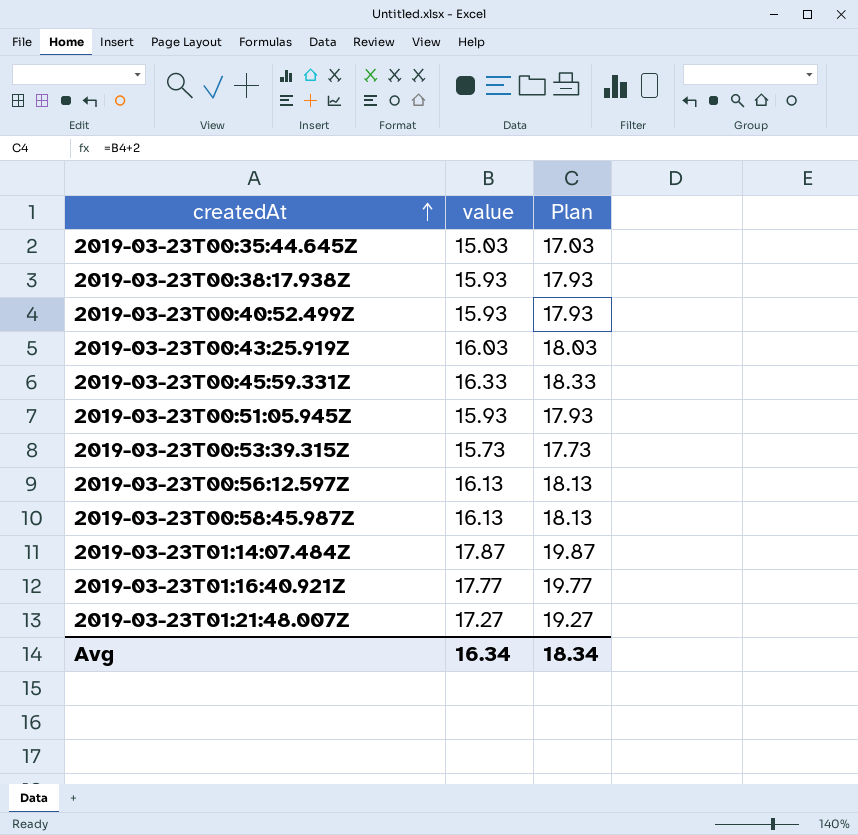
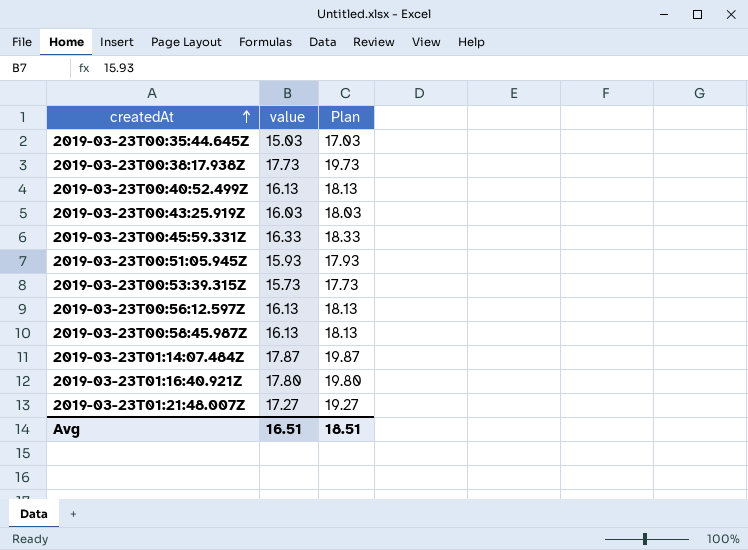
2019-03-23T00:38:17.938Z | value: 15.93 -> 17.73
2019-03-23T00:38:17.938Z | Plan: 17.93 -> 19.73
2019-03-23T00:40:52.499Z | value: 15.93 -> 16.13
2019-03-23T00:40:52.499Z | Plan: 17.93 -> 18.13
2019-03-23T01:16:40.921Z | value: 17.77 -> 17.80
2019-03-23T01:16:40.921Z | Plan: 19.77 -> 19.80
Avg | value: 16.34 -> 16.51
Avg | Plan: 18.34 -> 18.51

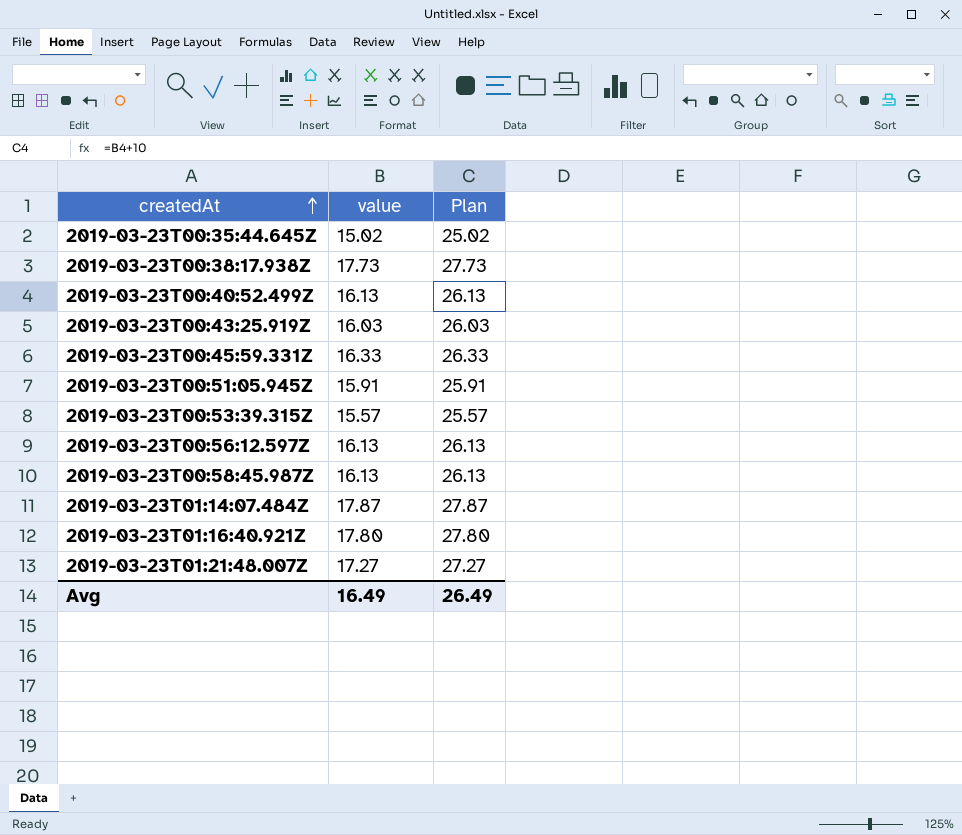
column Plan | formula: [value] + 2 -> [value] + 10
2019-03-23T00:35:44.645Z | value: 15.03 -> 15.02
2019-03-23T00:51:05.945Z | value: 15.93 -> 15.91
2019-03-23T00:53:39.315Z | value: 15.73 -> 15.57
Avg | value: 16.51 -> 16.49
Avg | Plan: 18.51 -> 26.49

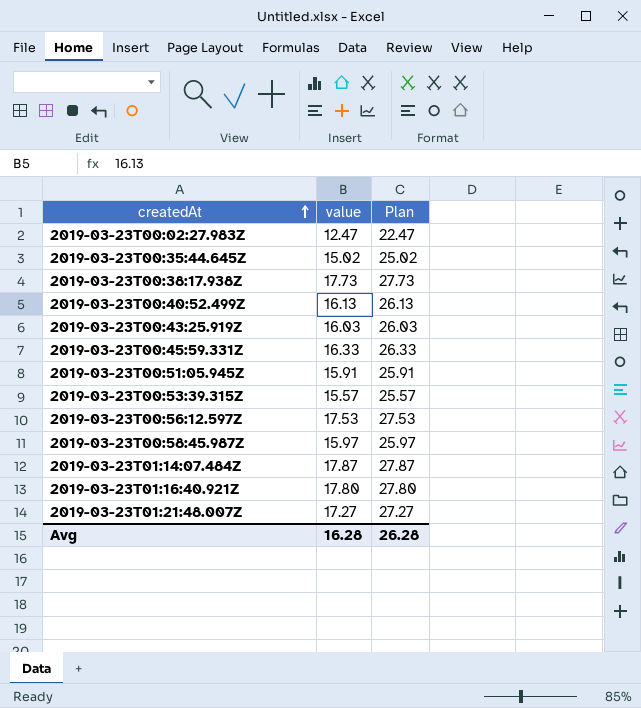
row 2019-03-23T00:02:27.983Z: none -> 12.47 | 22.47
2019-03-23T00:56:12.597Z | value: 16.13 -> 17.53
2019-03-23T00:56:12.597Z | Plan: 26.13 -> 27.53
2019-03-23T00:58:45.987Z | value: 16.13 -> 15.97
2019-03-23T00:58:45.987Z | Plan: 26.13 -> 25.97
Avg | value: 16.49 -> 16.28
Avg | Plan: 26.49 -> 26.28

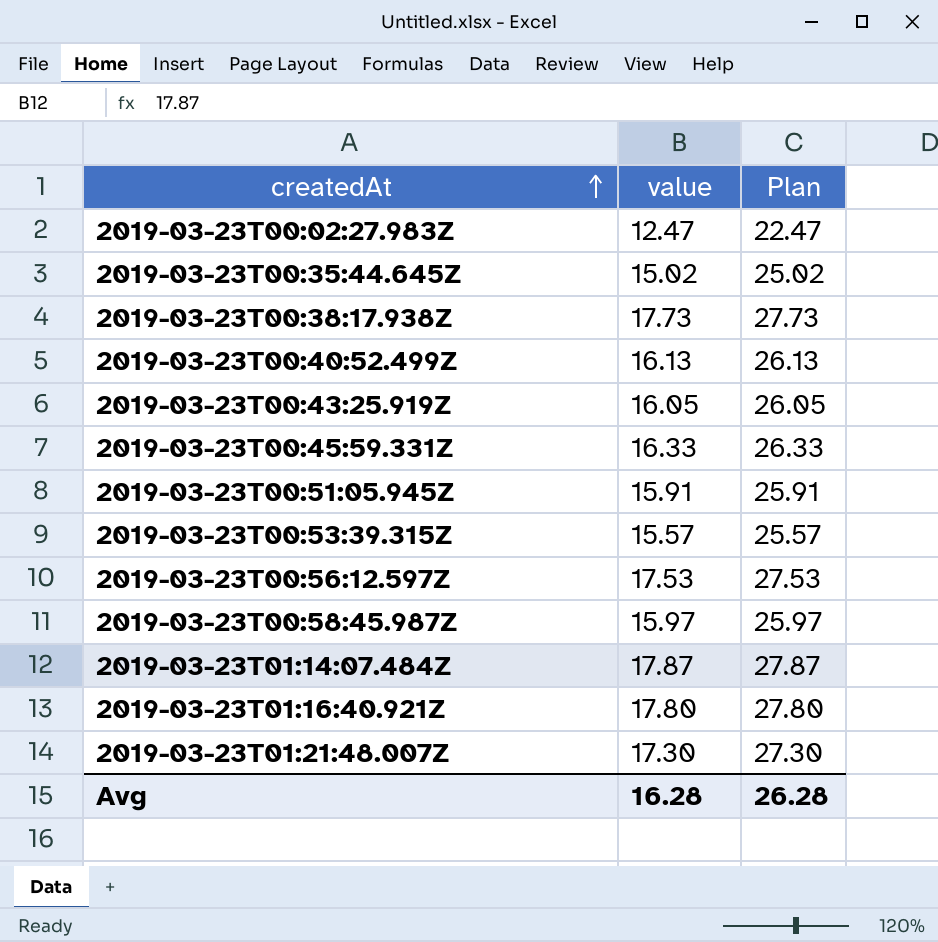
2019-03-23T00:43:25.919Z | value: 16.03 -> 16.05
2019-03-23T00:43:25.919Z | Plan: 26.03 -> 26.05
2019-03-23T01:21:48.007Z | value: 17.27 -> 17.30
2019-03-23T01:21:48.007Z | Plan: 27.27 -> 27.30

